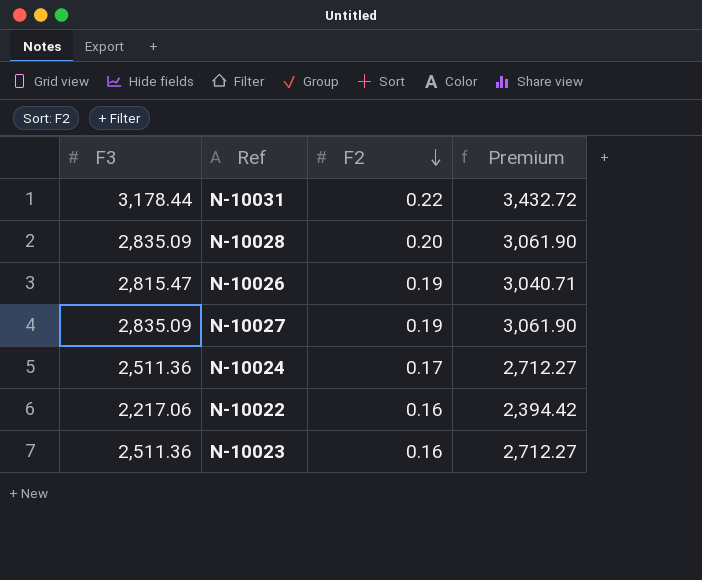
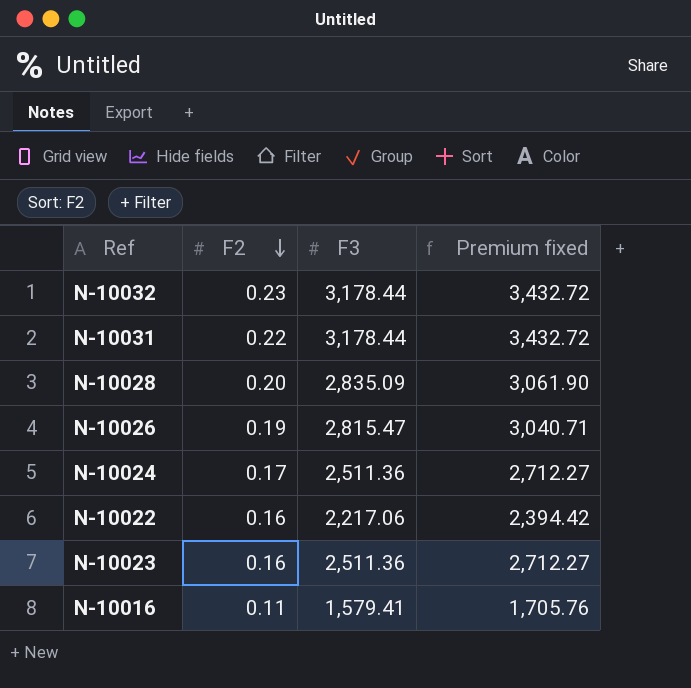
column F3 | position: 1 -> 3
column name: Premium -> Premium fixed
row N-10027: 2,835.09 | 0.19 | 3,061.90 -> none
row N-10032: none -> 0.23 | 3,178.44 | 3,432.72
row N-10016: none -> 0.11 | 1,579.41 | 1,705.76

